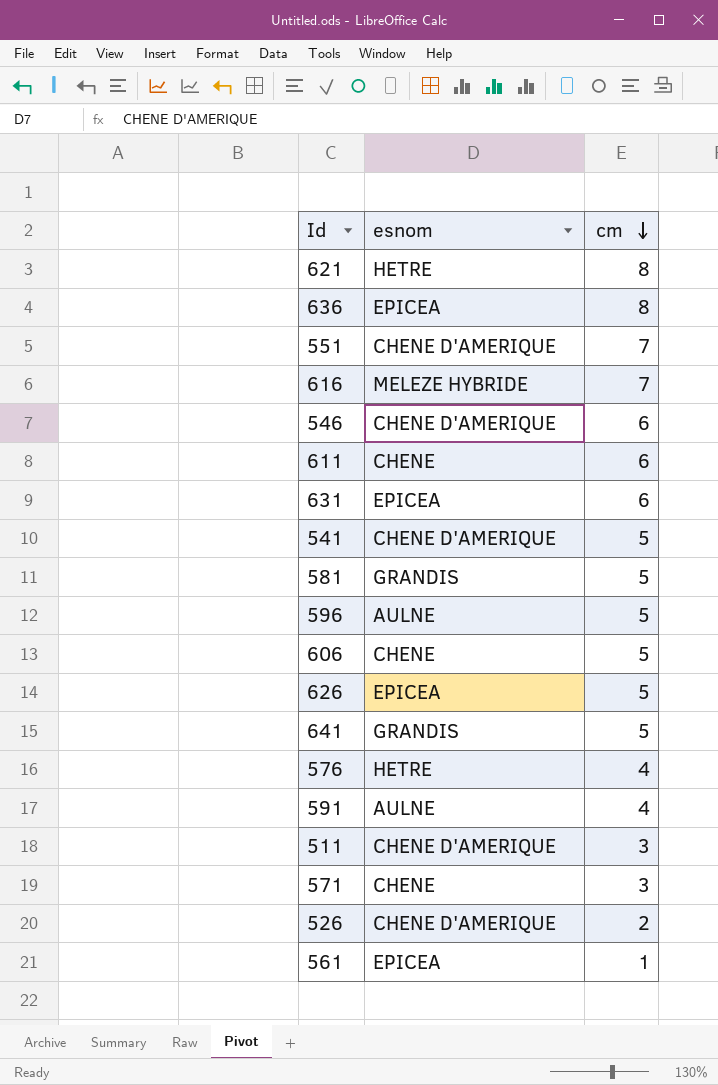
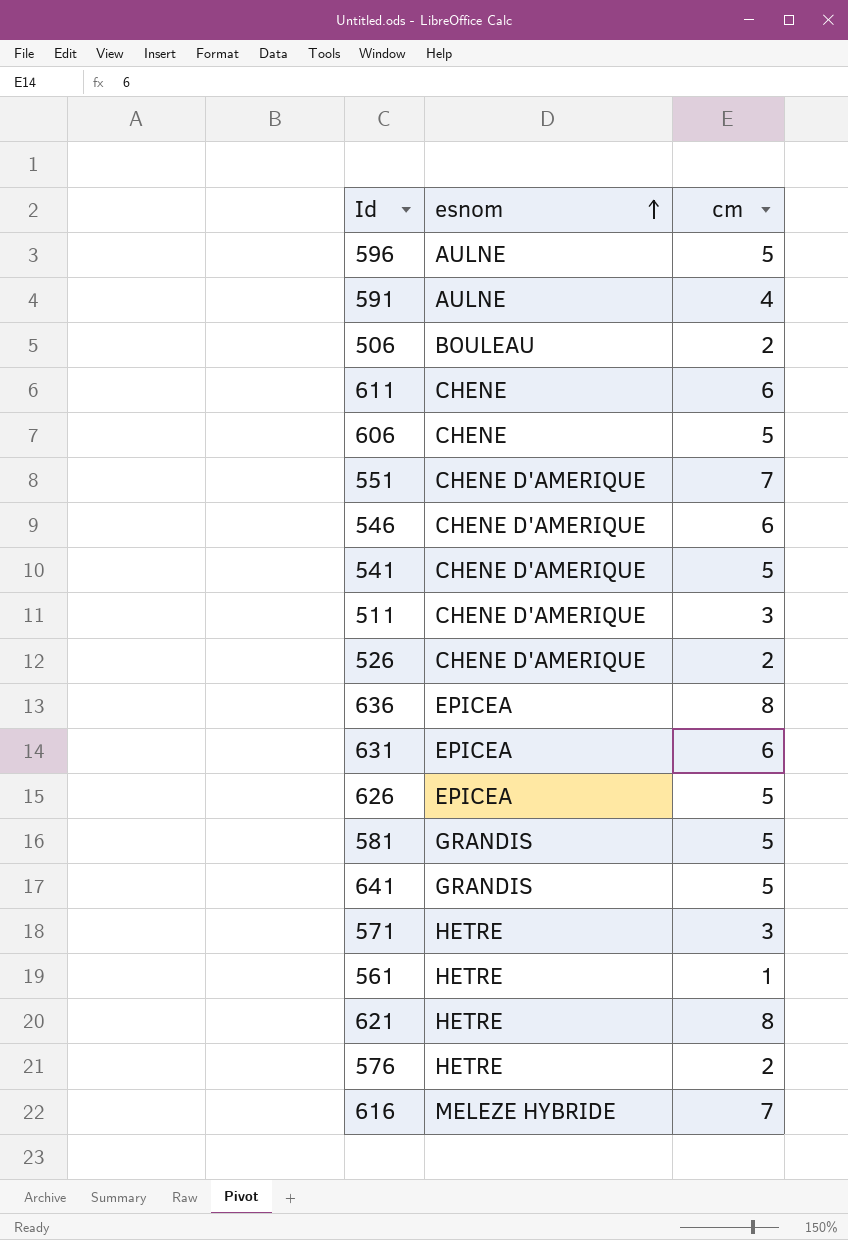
row order: cm descending -> esnom ascending
row 506: none -> BOULEAU | 2
571 | esnom: CHENE -> HETRE
561 | esnom: EPICEA -> HETRE
576 | cm: 4 -> 2

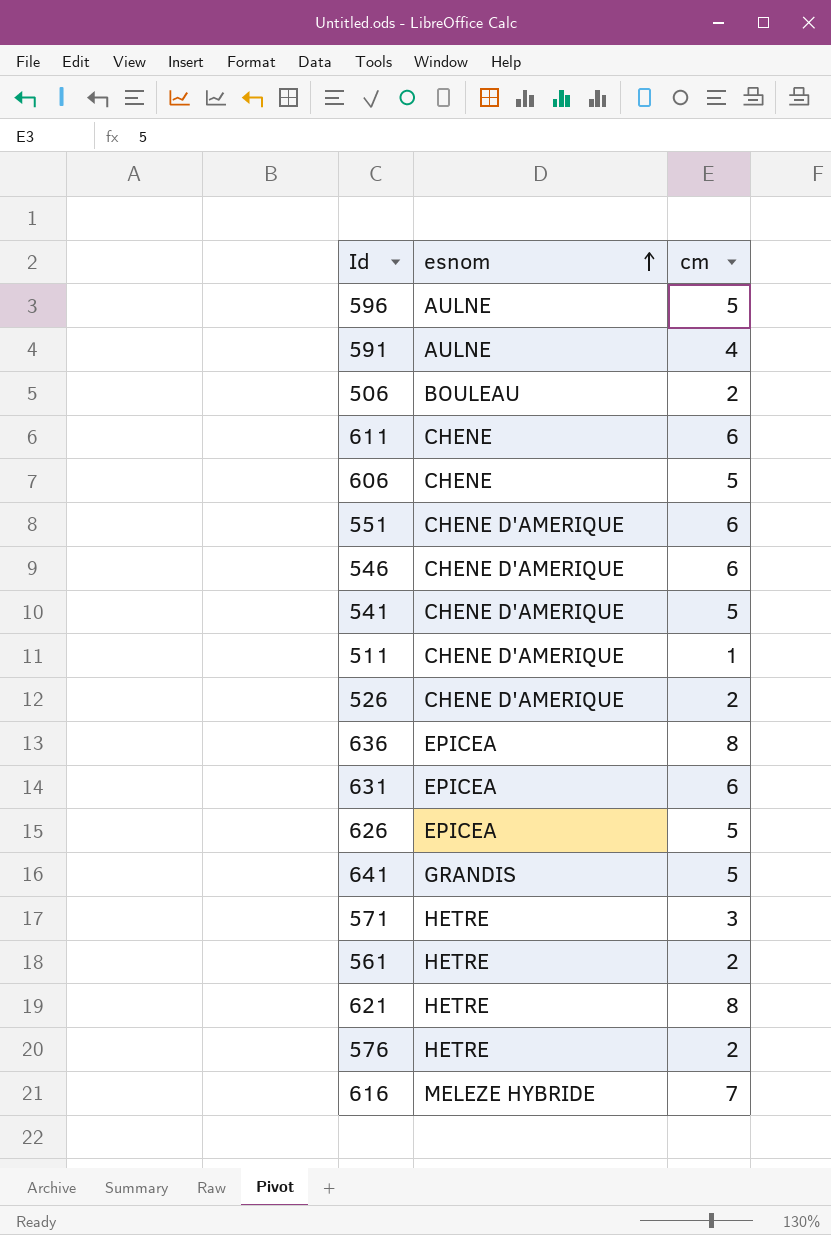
row 581: GRANDIS | 5 -> none
551 | cm: 7 -> 6
511 | cm: 3 -> 1
561 | cm: 1 -> 2

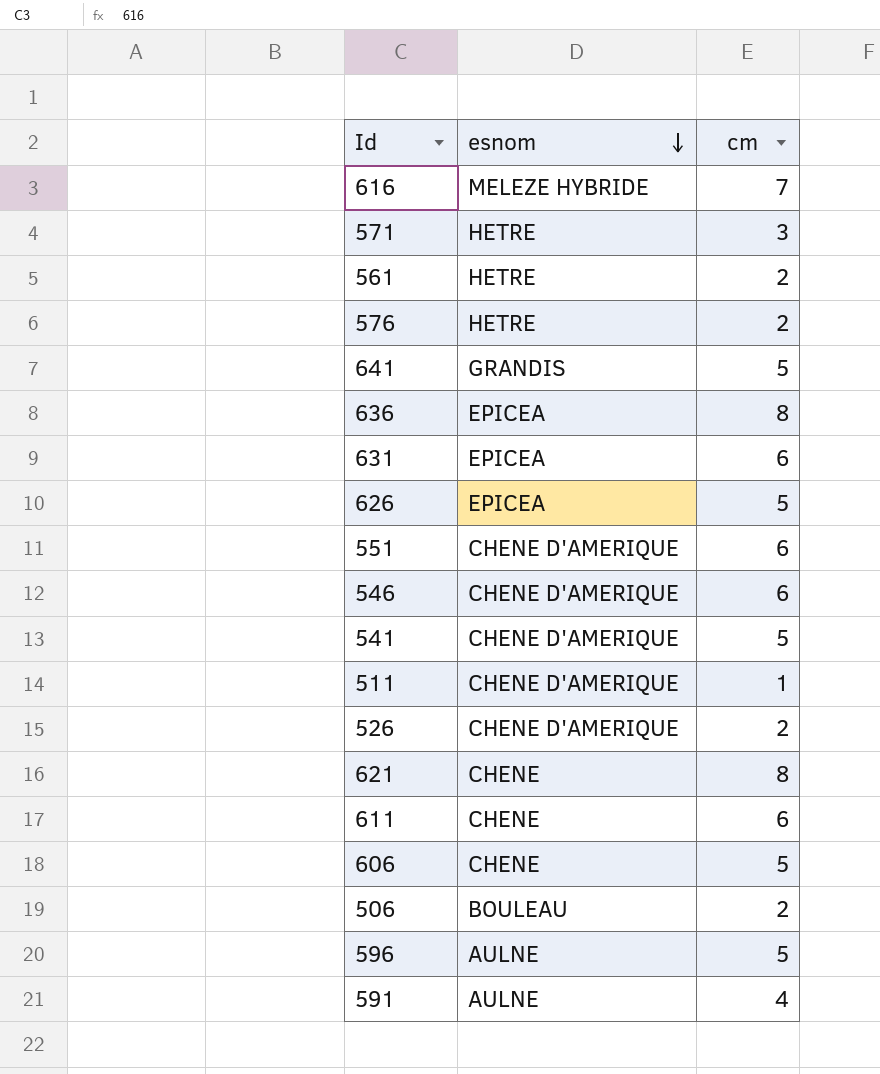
row order: esnom ascending -> esnom descending
621 | esnom: HETRE -> CHENE

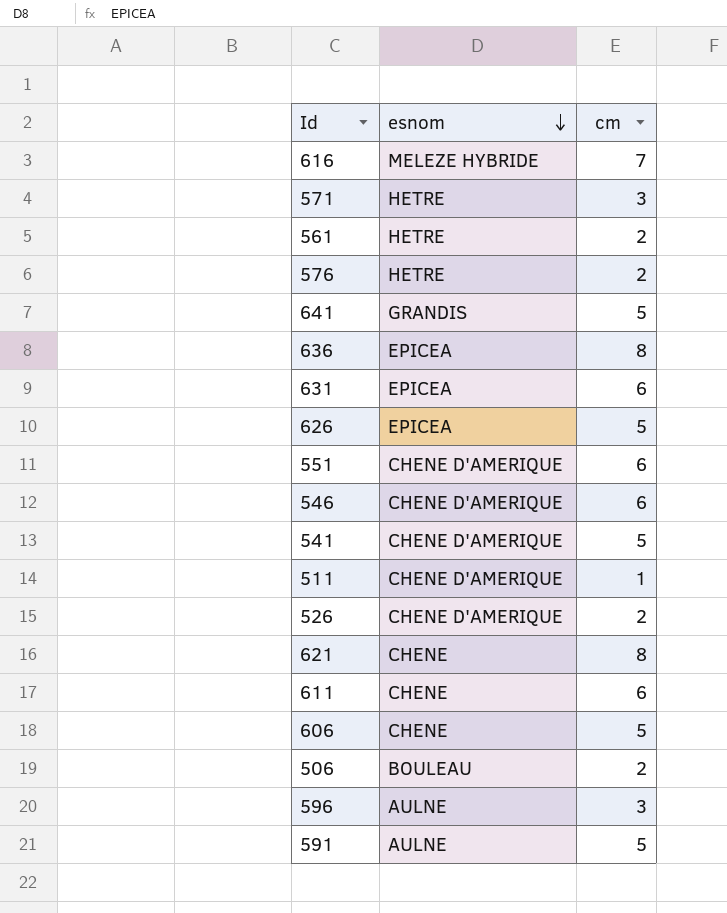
596 | cm: 5 -> 3
591 | cm: 4 -> 5

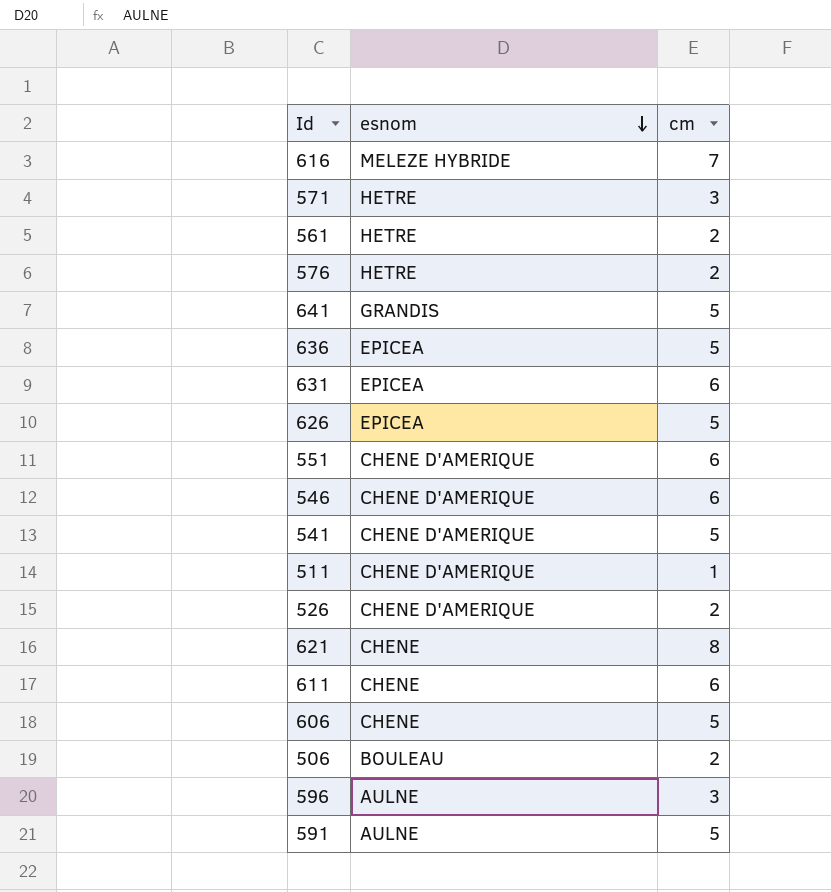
636 | cm: 8 -> 5

